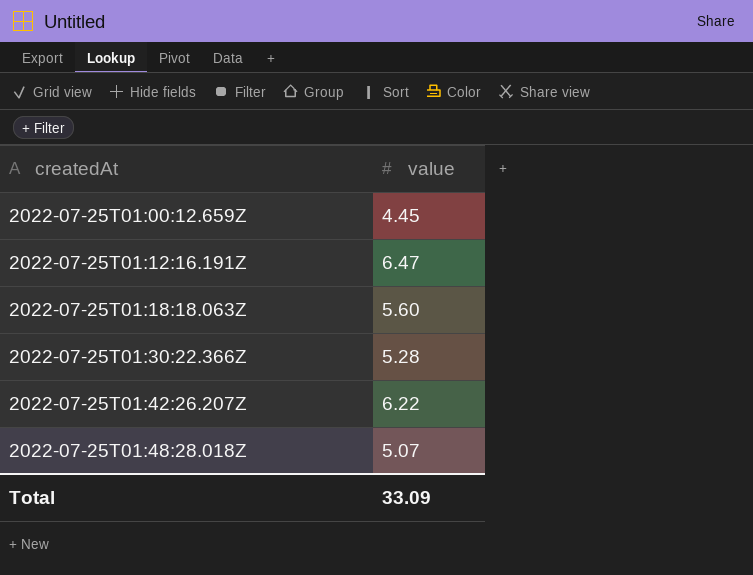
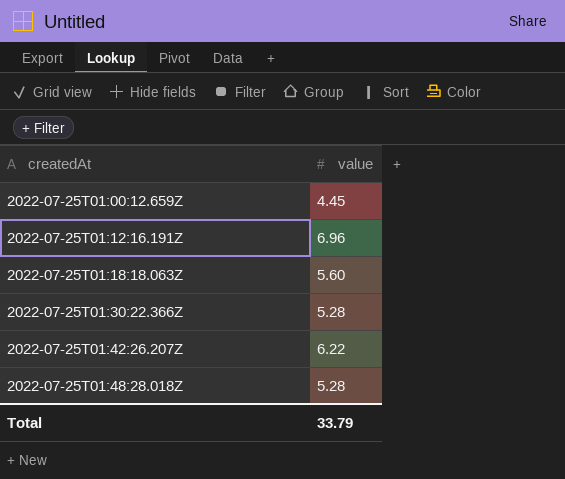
2022-07-25T01:12:16.191Z | value: 6.47 -> 6.96
2022-07-25T01:48:28.018Z | value: 5.07 -> 5.28
Total | value: 33.09 -> 33.79

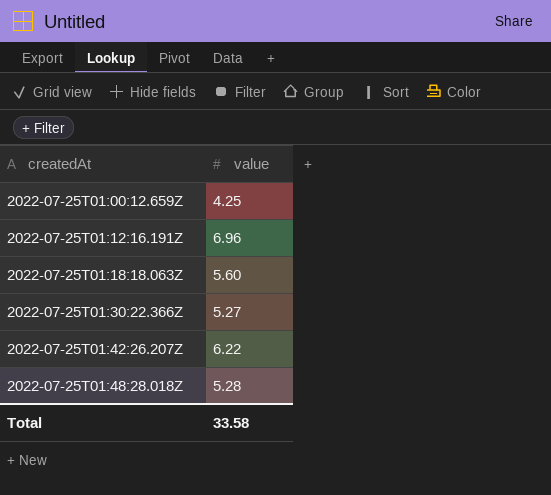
2022-07-25T01:00:12.659Z | value: 4.45 -> 4.25
2022-07-25T01:30:22.366Z | value: 5.28 -> 5.27
Total | value: 33.79 -> 33.58

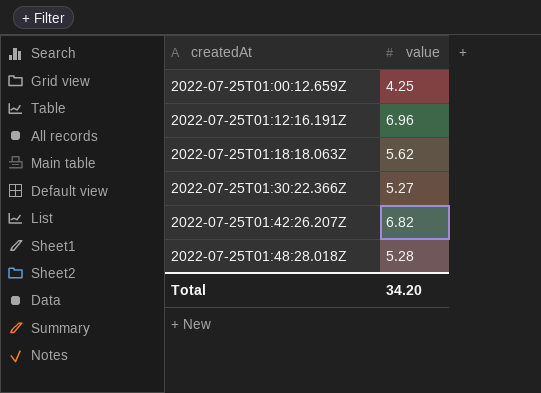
2022-07-25T01:18:18.063Z | value: 5.60 -> 5.62
2022-07-25T01:42:26.207Z | value: 6.22 -> 6.82
Total | value: 33.58 -> 34.20

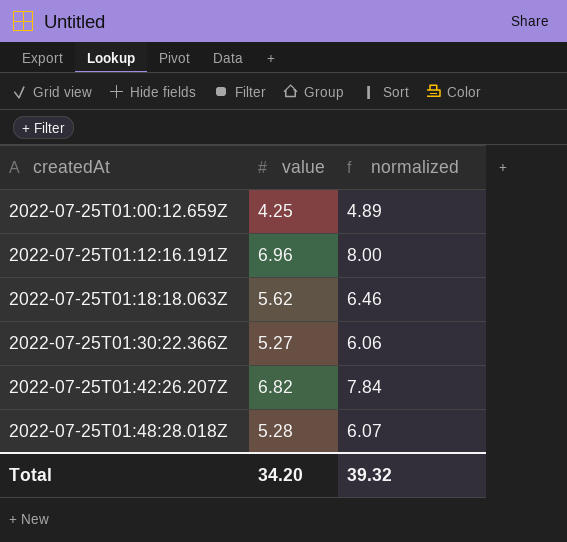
column normalized | formula: none -> [value] * 1.15

